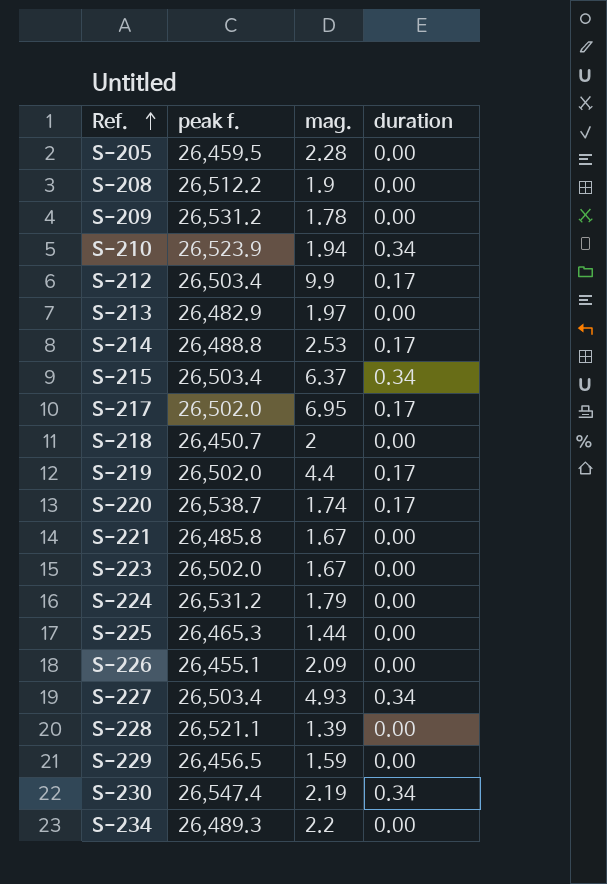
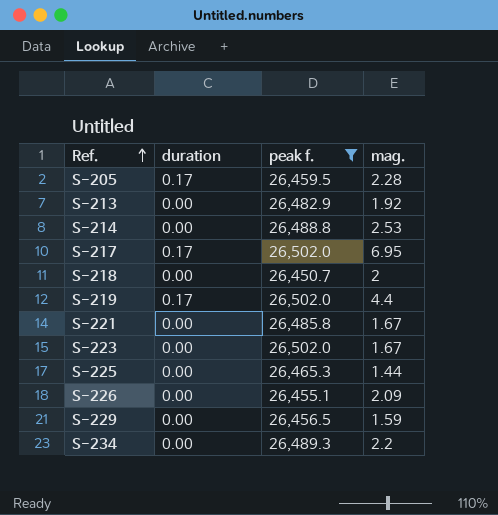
filter: none -> peak f. <= 26,502.0
column duration | position: 4 -> 2
S-205 | duration: 0.00 -> 0.17
S-213 | mag.: 1.97 -> 1.92
S-214 | duration: 0.17 -> 0.00

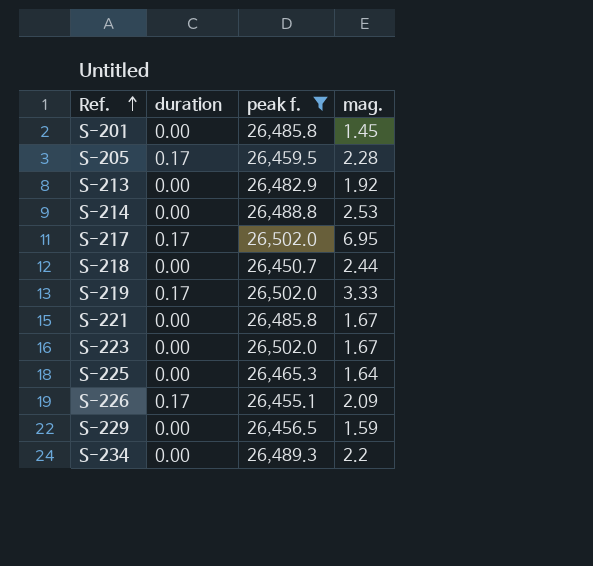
row S-201: none -> 0.00 | 26,485.8 | 1.45
S-218 | mag.: 2 -> 2.44
S-219 | mag.: 4.4 -> 3.33
S-225 | mag.: 1.44 -> 1.64
S-226 | duration: 0.00 -> 0.17

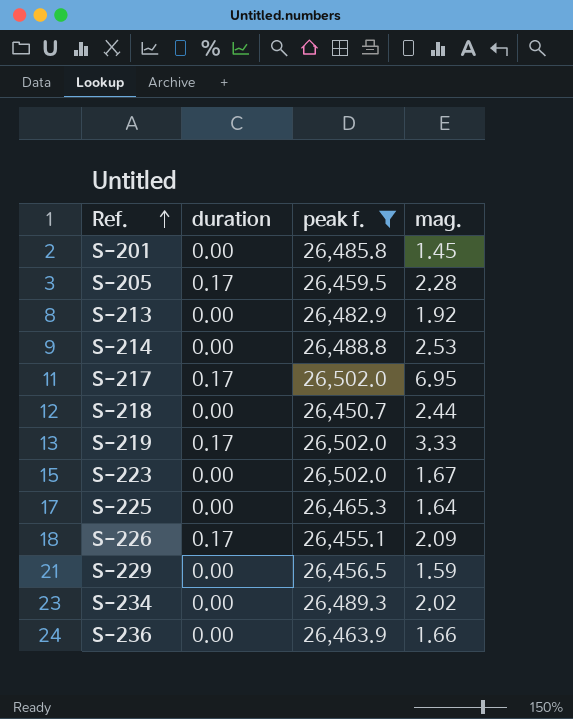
row S-221: 0.00 | 26,485.8 | 1.67 -> none
S-234 | mag.: 2.2 -> 2.02
row S-236: none -> 0.00 | 26,463.9 | 1.66

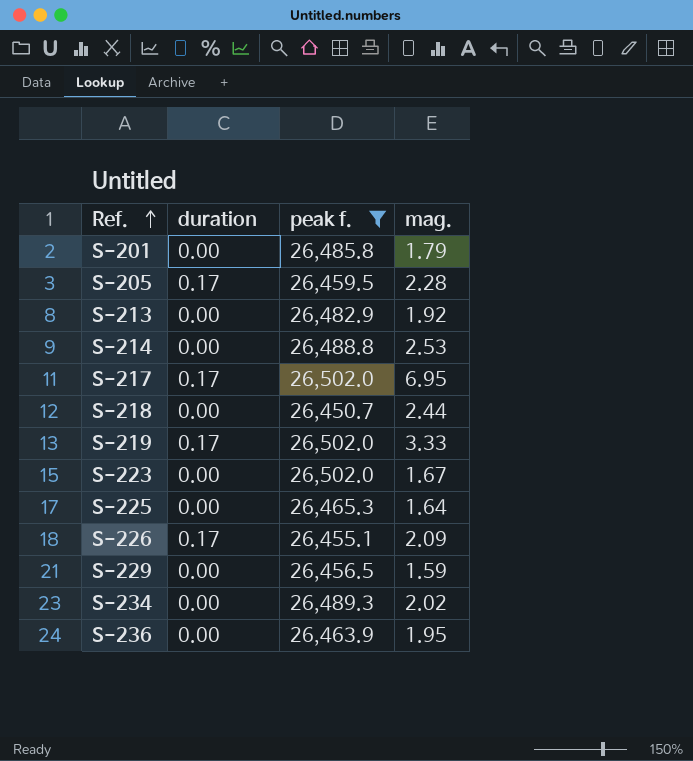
S-201 | mag.: 1.45 -> 1.79
S-236 | mag.: 1.66 -> 1.95

